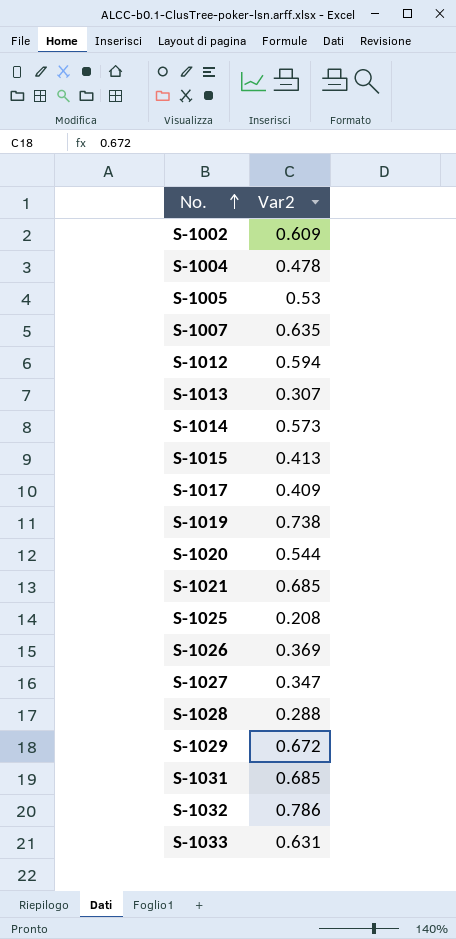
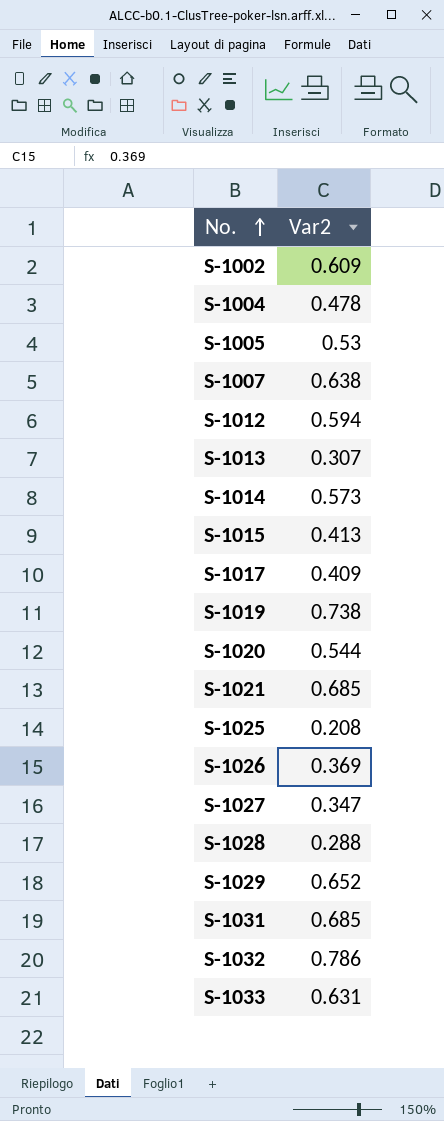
S-1007 | Var2: 0.635 -> 0.638
S-1029 | Var2: 0.672 -> 0.652

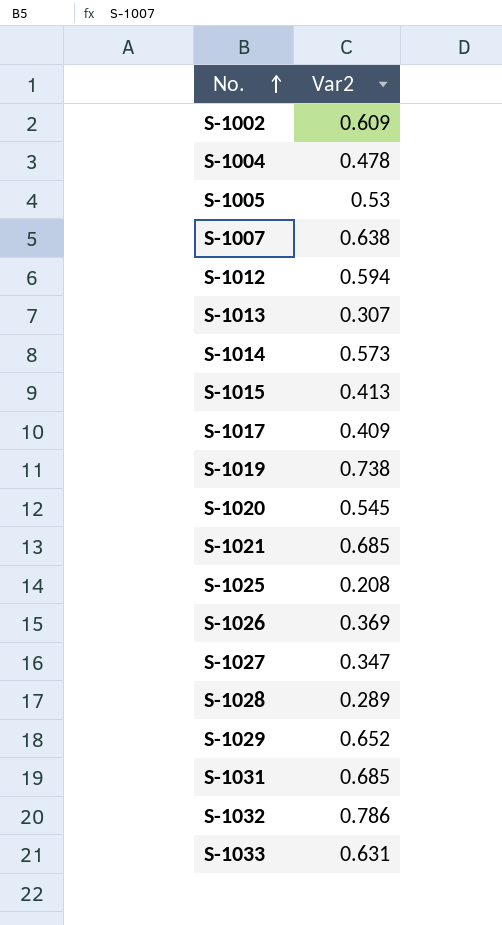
S-1020 | Var2: 0.544 -> 0.545
S-1028 | Var2: 0.288 -> 0.289

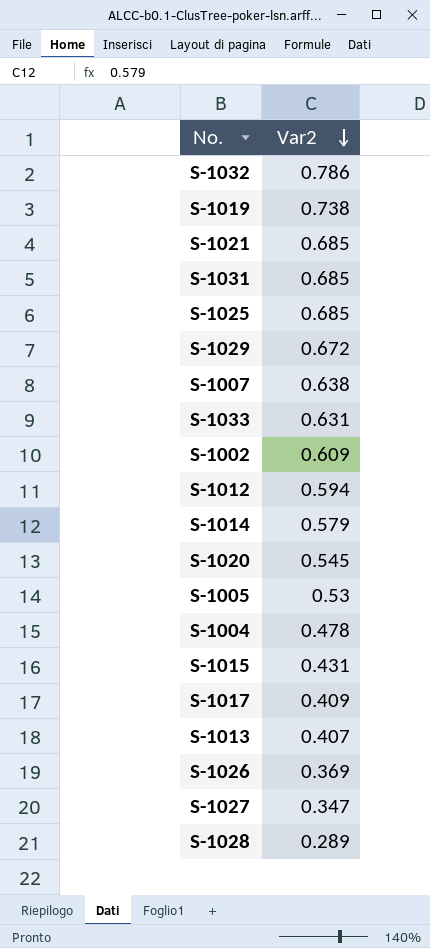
row order: No. ascending -> Var2 descending
S-1025 | Var2: 0.208 -> 0.685
S-1029 | Var2: 0.652 -> 0.672
S-1014 | Var2: 0.573 -> 0.579
S-1015 | Var2: 0.413 -> 0.431
S-1013 | Var2: 0.307 -> 0.407

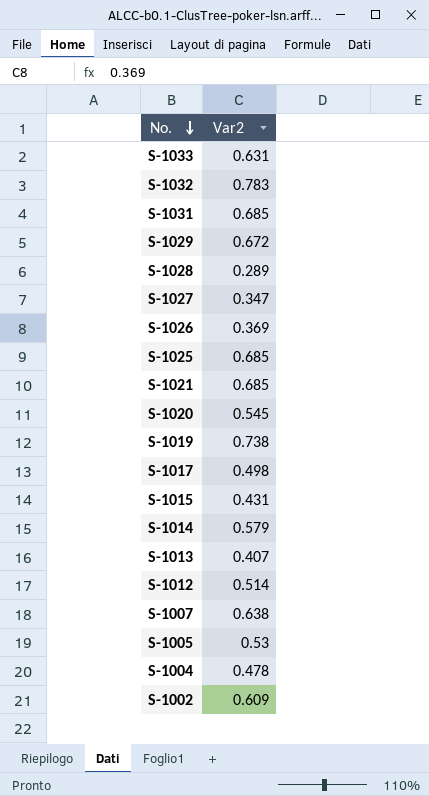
row order: Var2 descending -> No. descending
S-1032 | Var2: 0.786 -> 0.783
S-1017 | Var2: 0.409 -> 0.498
S-1012 | Var2: 0.594 -> 0.514

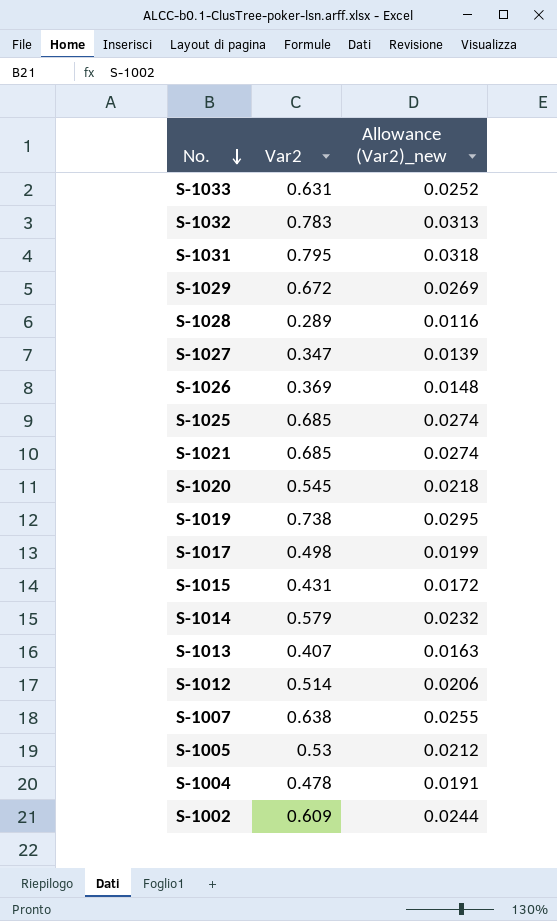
column Allowance (Var2)_new | formula: none -> [Var2] * 0.04
S-1031 | Var2: 0.685 -> 0.795

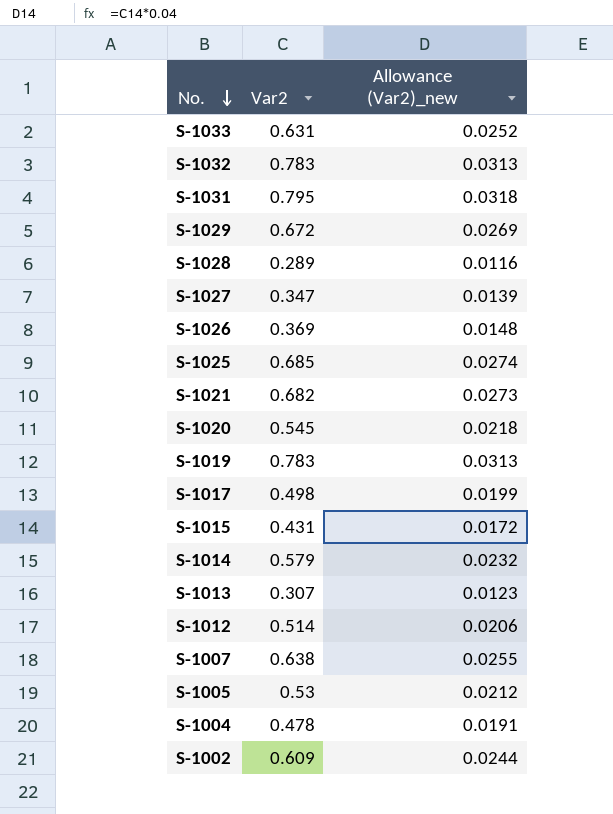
S-1021 | Var2: 0.685 -> 0.682
S-1021 | Allowance (Var2)_new: 0.0274 -> 0.0273
S-1019 | Var2: 0.738 -> 0.783
S-1019 | Allowance (Var2)_new: 0.0295 -> 0.0313
S-1013 | Var2: 0.407 -> 0.307
S-1013 | Allowance (Var2)_new: 0.0163 -> 0.0123

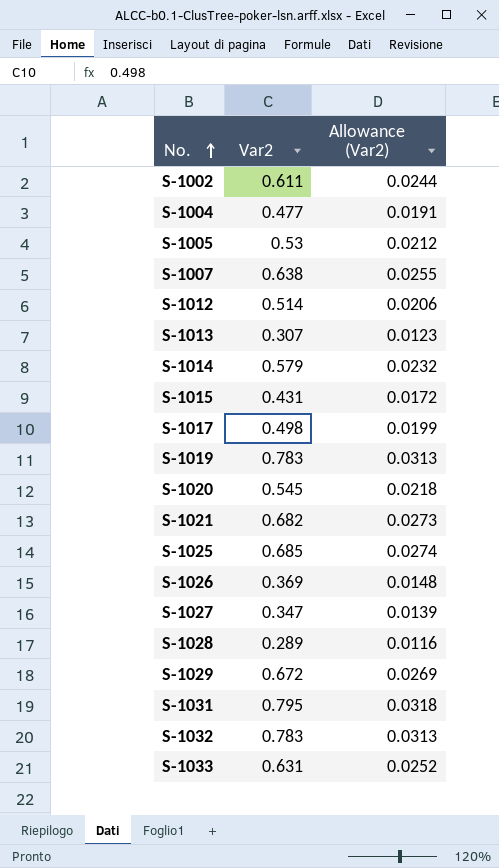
row order: No. descending -> No. ascending
column name: Allowance (Var2)_new -> Allowance (Var2)
S-1002 | Var2: 0.609 -> 0.611
S-1004 | Var2: 0.478 -> 0.477

